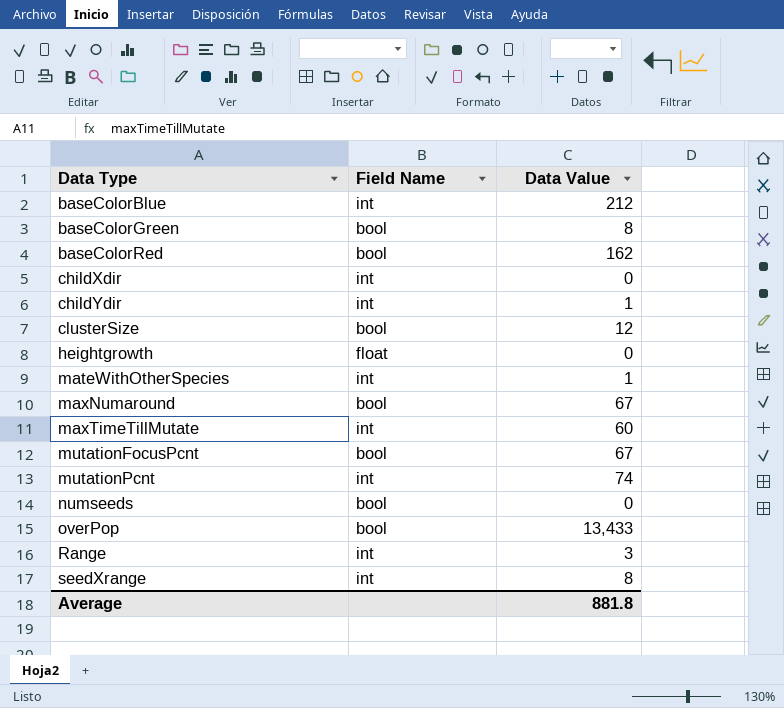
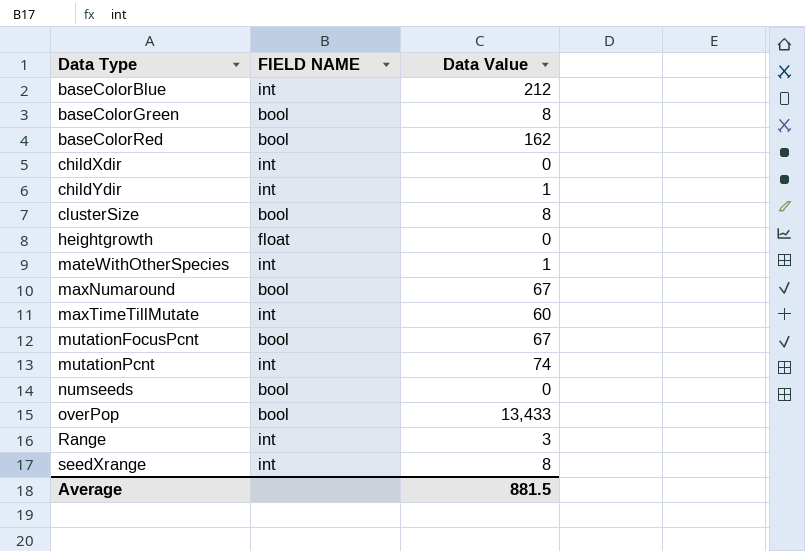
column name: Field Name -> FIELD NAME
clusterSize | Data Value: 12 -> 8
Average | Data Value: 881.8 -> 881.5

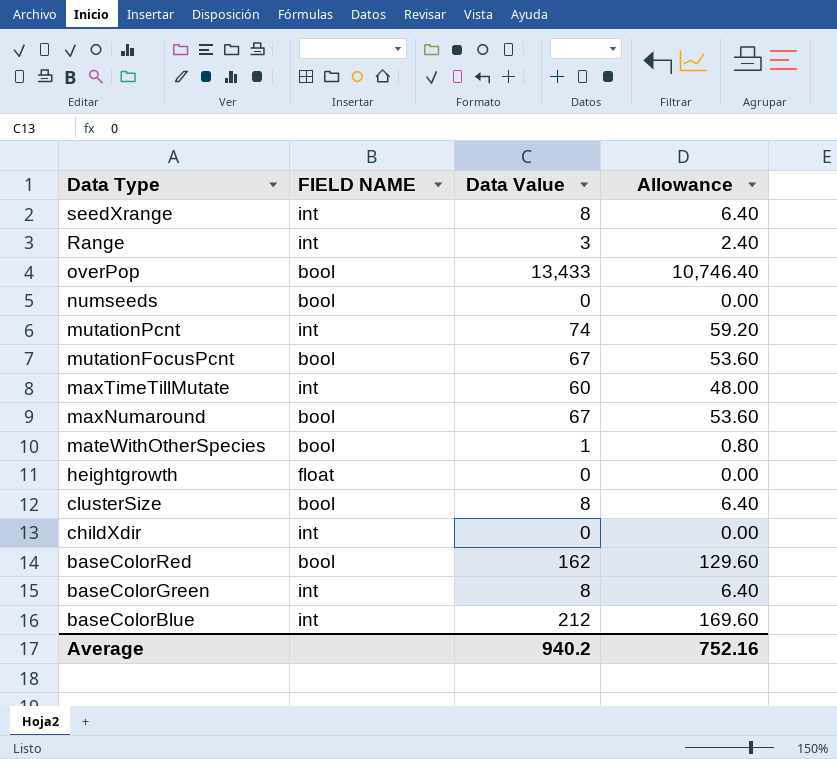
row order: Data Type ascending -> Data Type descending
column Allowance | formula: none -> [Data Value] * 0.8
row childYdir: int | 1 -> none
mateWithOtherSpecies | FIELD NAME: int -> bool
baseColorGreen | FIELD NAME: bool -> int
Average | Data Value: 881.5 -> 940.2

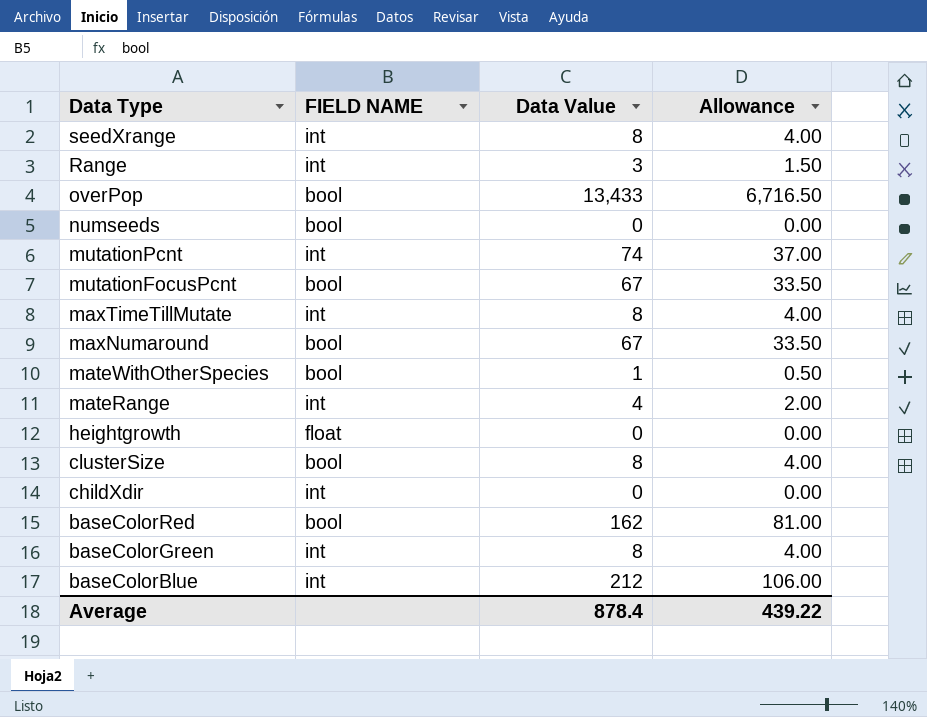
column Allowance | formula: [Data Value] * 0.8 -> [Data Value] * 0.5
maxTimeTillMutate | Data Value: 60 -> 8
row mateRange: none -> int | 4 | 2.00
Average | Data Value: 940.2 -> 878.4
Average | Allowance: 752.16 -> 439.22

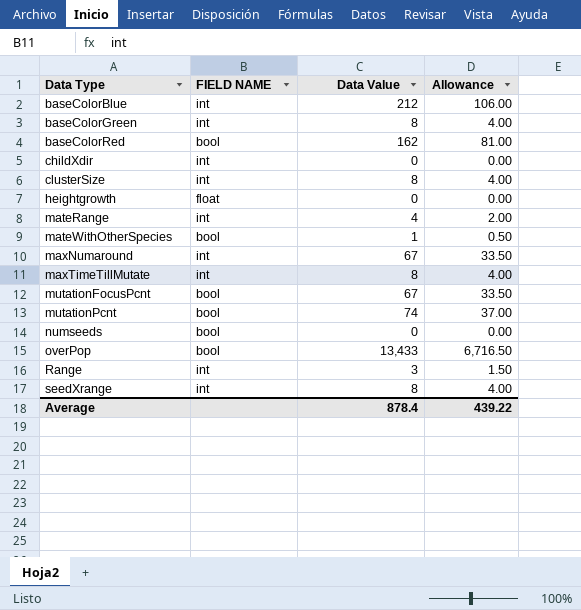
row order: Data Type descending -> Data Type ascending
clusterSize | FIELD NAME: bool -> int
maxNumaround | FIELD NAME: bool -> int
mutationPcnt | FIELD NAME: int -> bool

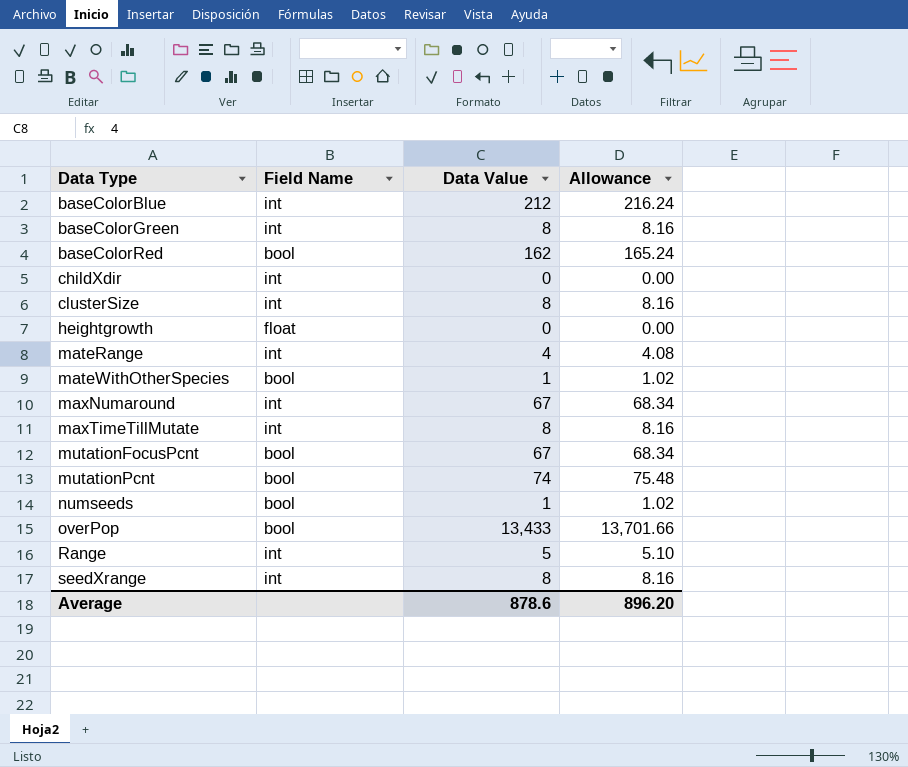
column name: FIELD NAME -> Field Name
column Allowance | formula: [Data Value] * 0.5 -> [Data Value] * 1.02
numseeds | Data Value: 0 -> 1
Range | Data Value: 3 -> 5
Average | Data Value: 878.4 -> 878.6
Average | Allowance: 439.22 -> 896.20

